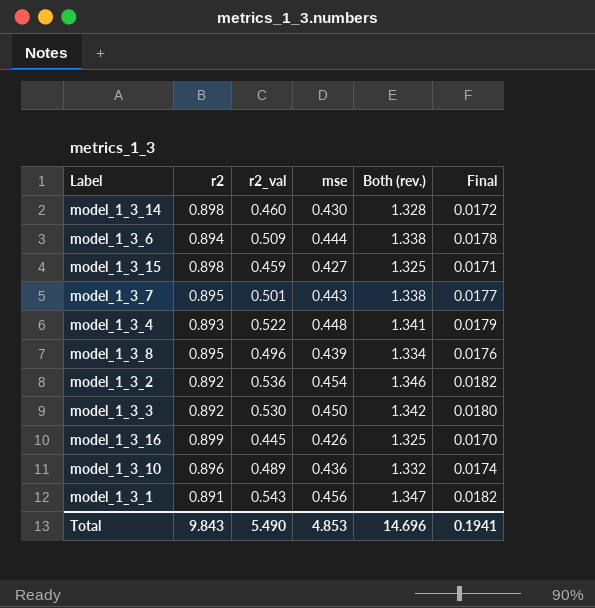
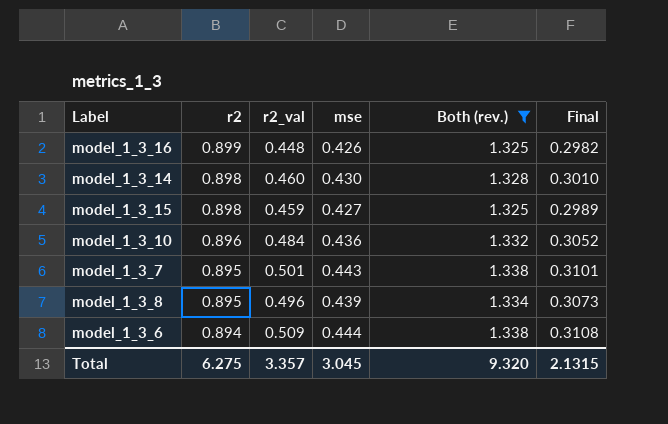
filter: none -> Both (rev.) <= 1.338
row order: none -> r2 descending
column Final | formula: [mse] * 0.04 -> [mse] * 0.7
model_1_3_16 | r2_val: 0.445 -> 0.448
model_1_3_10 | r2_val: 0.489 -> 0.484
Total | r2: 9.843 -> 6.275
Total | r2_val: 5.490 -> 3.357
Total | mse: 4.853 -> 3.045
Total | Both (rev.): 14.696 -> 9.320
Total | Final: 0.1941 -> 2.1315

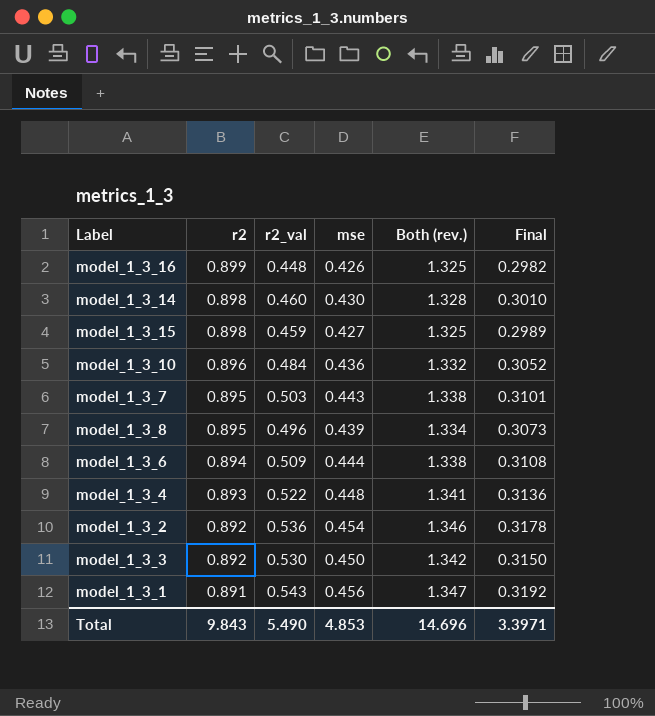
filter: Both (rev.) <= 1.338 -> none
model_1_3_7 | r2_val: 0.501 -> 0.503
Total | r2: 6.275 -> 9.843
Total | r2_val: 3.357 -> 5.490
Total | mse: 3.045 -> 4.853
Total | Both (rev.): 9.320 -> 14.696
Total | Final: 2.1315 -> 3.3971

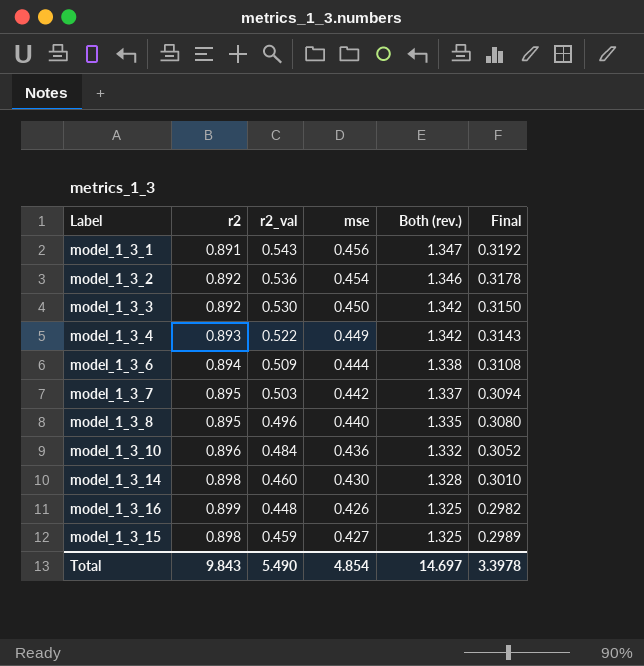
row order: r2 descending -> Both (rev.) descending
model_1_3_4 | mse: 0.448 -> 0.449
model_1_3_4 | Both (rev.): 1.341 -> 1.342
model_1_3_4 | Final: 0.3136 -> 0.3143
model_1_3_7 | mse: 0.443 -> 0.442
model_1_3_7 | Both (rev.): 1.338 -> 1.337
model_1_3_7 | Final: 0.3101 -> 0.3094
model_1_3_8 | mse: 0.439 -> 0.440
model_1_3_8 | Both (rev.): 1.334 -> 1.335
model_1_3_8 | Final: 0.3073 -> 0.3080
Total | mse: 4.853 -> 4.854
Total | Both (rev.): 14.696 -> 14.697
Total | Final: 3.3971 -> 3.3978

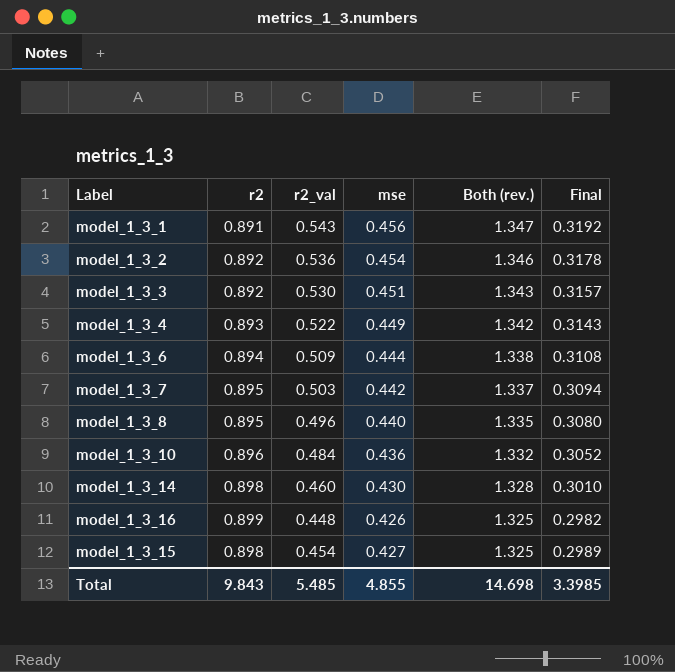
model_1_3_3 | mse: 0.450 -> 0.451
model_1_3_3 | Both (rev.): 1.342 -> 1.343
model_1_3_3 | Final: 0.3150 -> 0.3157
model_1_3_15 | r2_val: 0.459 -> 0.454
Total | r2_val: 5.490 -> 5.485
Total | mse: 4.854 -> 4.855
Total | Both (rev.): 14.697 -> 14.698
Total | Final: 3.3978 -> 3.3985

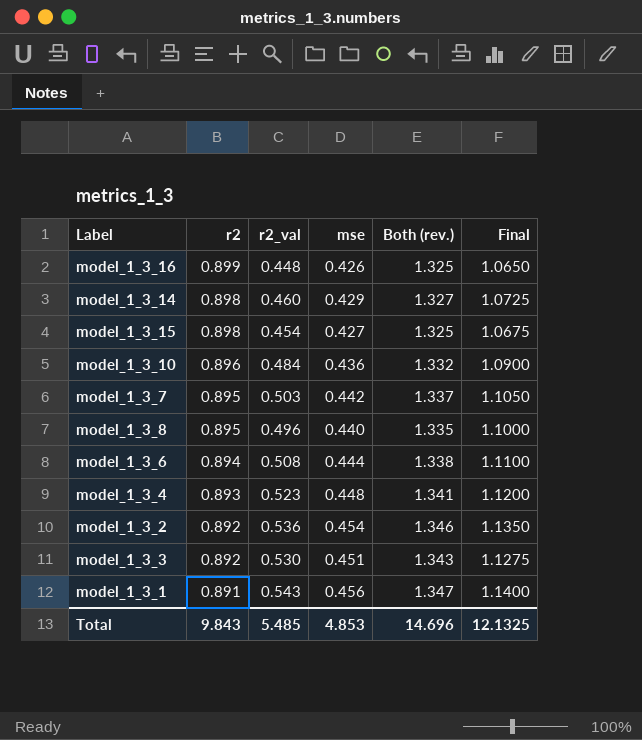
row order: Both (rev.) descending -> r2 descending
column Final | formula: [mse] * 0.7 -> [mse] * 2.5
model_1_3_14 | mse: 0.430 -> 0.429
model_1_3_14 | Both (rev.): 1.328 -> 1.327
model_1_3_6 | r2_val: 0.509 -> 0.508
model_1_3_4 | r2_val: 0.522 -> 0.523
model_1_3_4 | mse: 0.449 -> 0.448
model_1_3_4 | Both (rev.): 1.342 -> 1.341
Total | mse: 4.855 -> 4.853
Total | Both (rev.): 14.698 -> 14.696
Total | Final: 3.3985 -> 12.1325

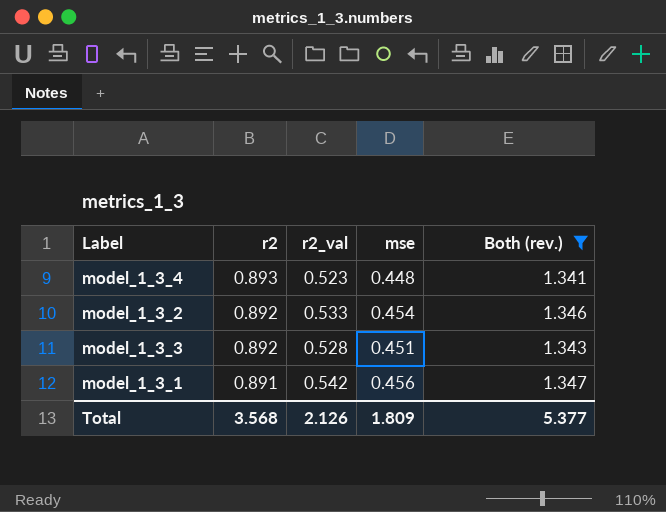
filter: none -> Both (rev.) >= 1.341
column Final | formula: [mse] * 2.5 -> none
model_1_3_2 | r2_val: 0.536 -> 0.533
model_1_3_3 | r2_val: 0.530 -> 0.528
model_1_3_1 | r2_val: 0.543 -> 0.542
Total | r2: 9.843 -> 3.568
Total | r2_val: 5.485 -> 2.126
Total | mse: 4.853 -> 1.809
Total | Both (rev.): 14.696 -> 5.377

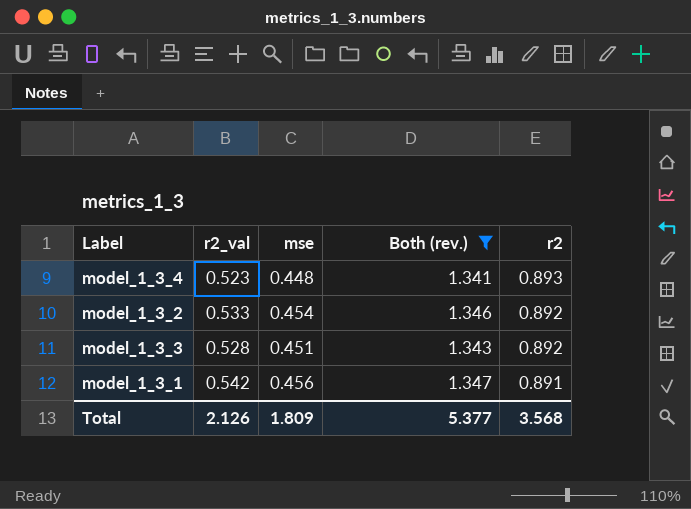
column r2 | position: 2 -> 5

